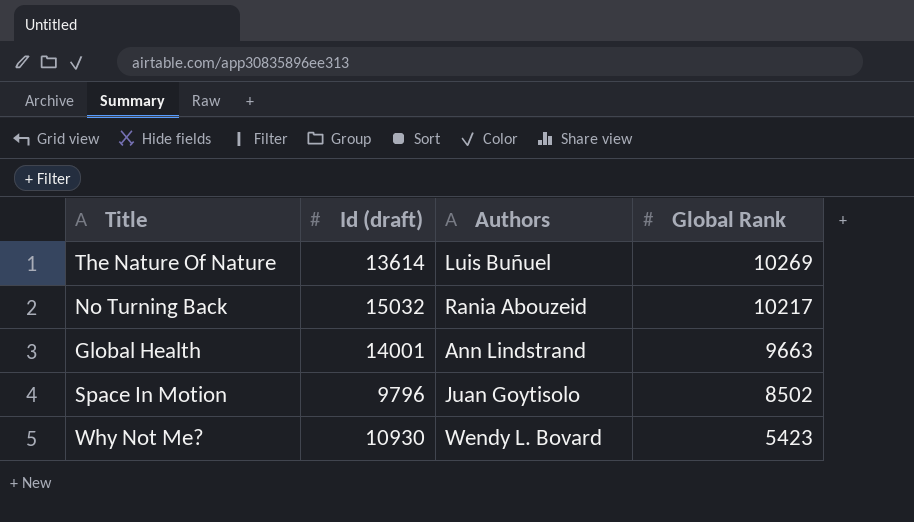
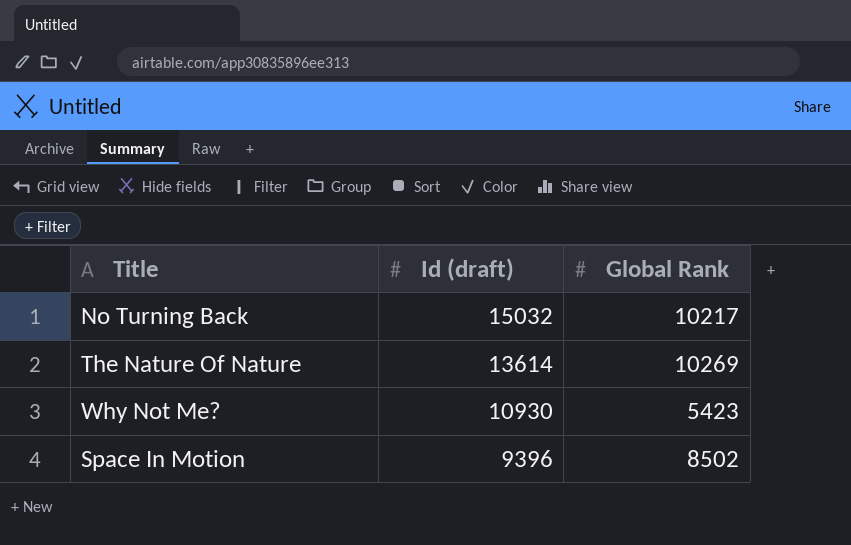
row order: Global Rank descending -> Id (draft) descending
column Authors | position: 3 -> none
row Global Health: 14001 | Ann Lindstrand | 9663 -> none
Space In Motion | Id (draft): 9796 -> 9396

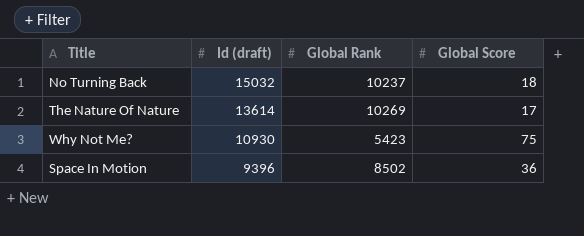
column Global Score | position: none -> 4
No Turning Back | Global Rank: 10217 -> 10237

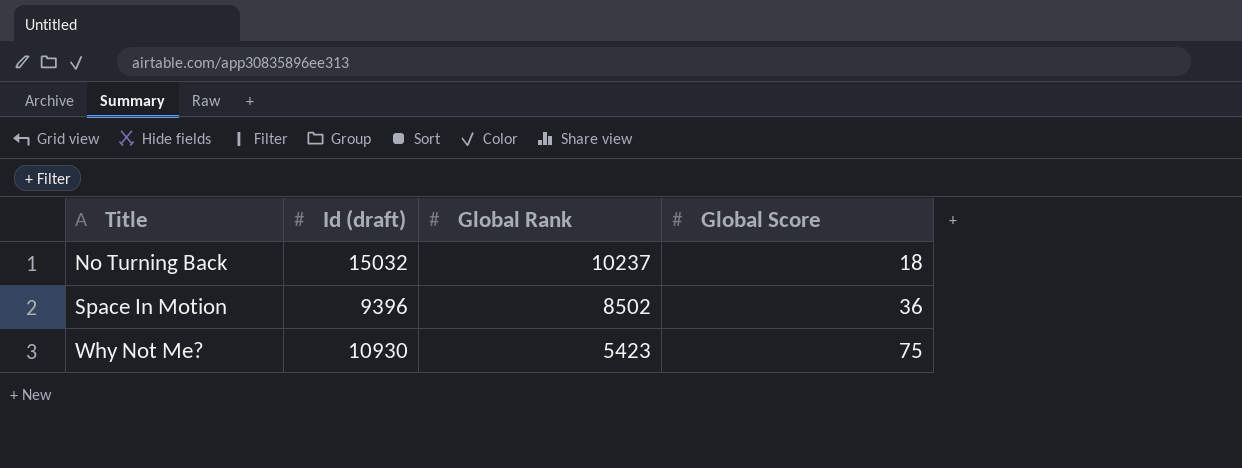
row order: Id (draft) descending -> Title ascending
row The Nature Of Nature: 13614 | 10269 | 17 -> none

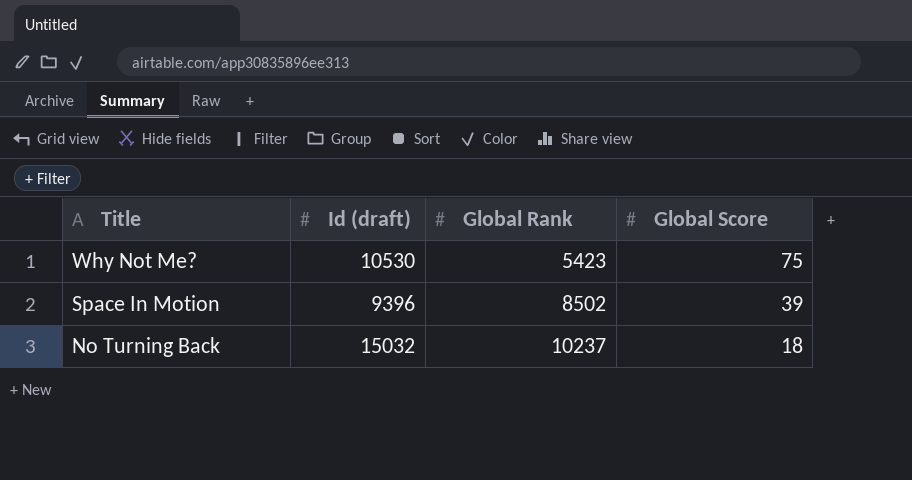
row order: Title ascending -> Title descending
Why Not Me? | Id (draft): 10930 -> 10530
Space In Motion | Global Score: 36 -> 39

